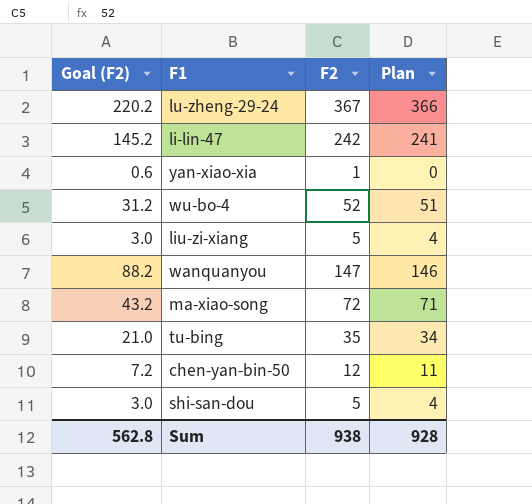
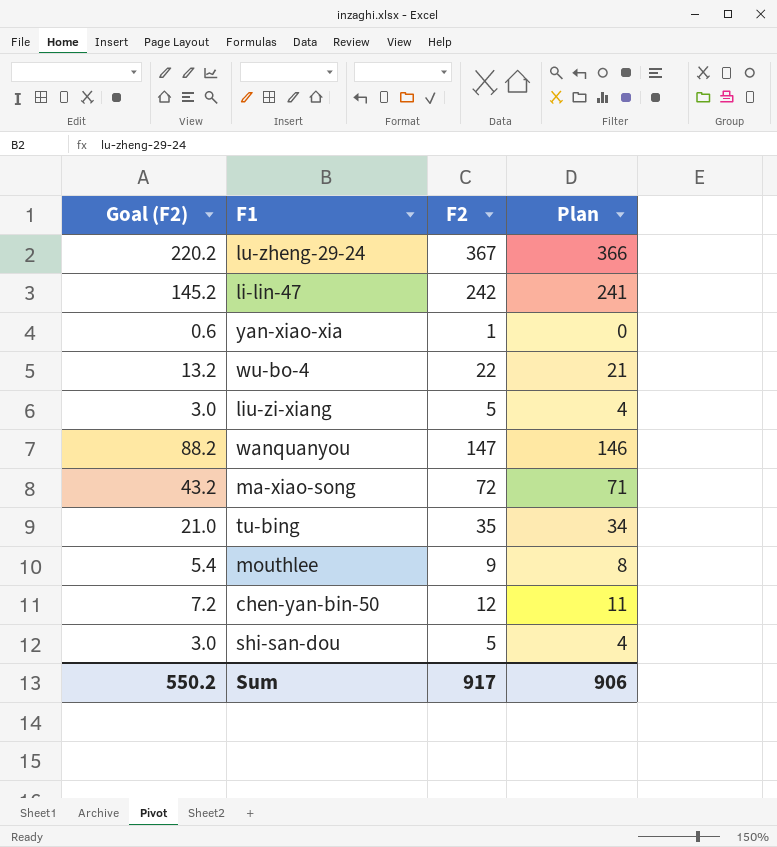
wu-bo-4 | Goal (F2): 31.2 -> 13.2
wu-bo-4 | F2: 52 -> 22
wu-bo-4 | Plan: 51 -> 21
row mouthlee: none -> 5.4 | 9 | 8
Sum | Goal (F2): 562.8 -> 550.2
Sum | F2: 938 -> 917
Sum | Plan: 928 -> 906

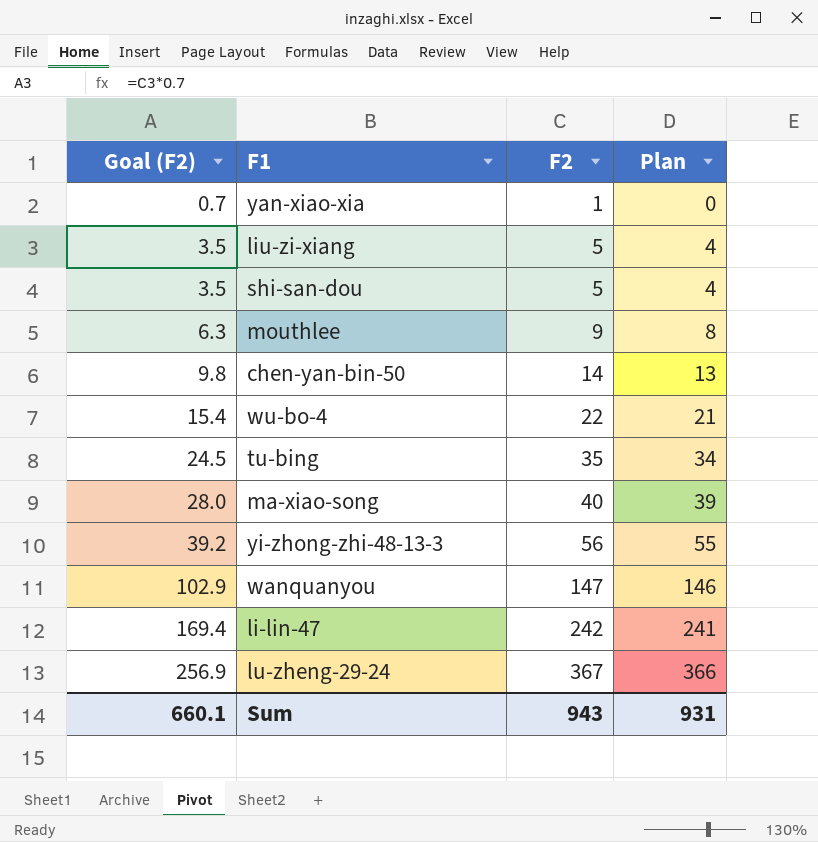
row order: none -> Goal (F2) ascending
column Goal (F2) | formula: [F2] * 0.6 -> [F2] * 0.7
chen-yan-bin-50 | F2: 12 -> 14
chen-yan-bin-50 | Plan: 11 -> 13
ma-xiao-song | F2: 72 -> 40
ma-xiao-song | Plan: 71 -> 39
row yi-zhong-zhi-48-13-3: none -> 39.2 | 56 | 55
Sum | Goal (F2): 550.2 -> 660.1
Sum | F2: 917 -> 943
Sum | Plan: 906 -> 931

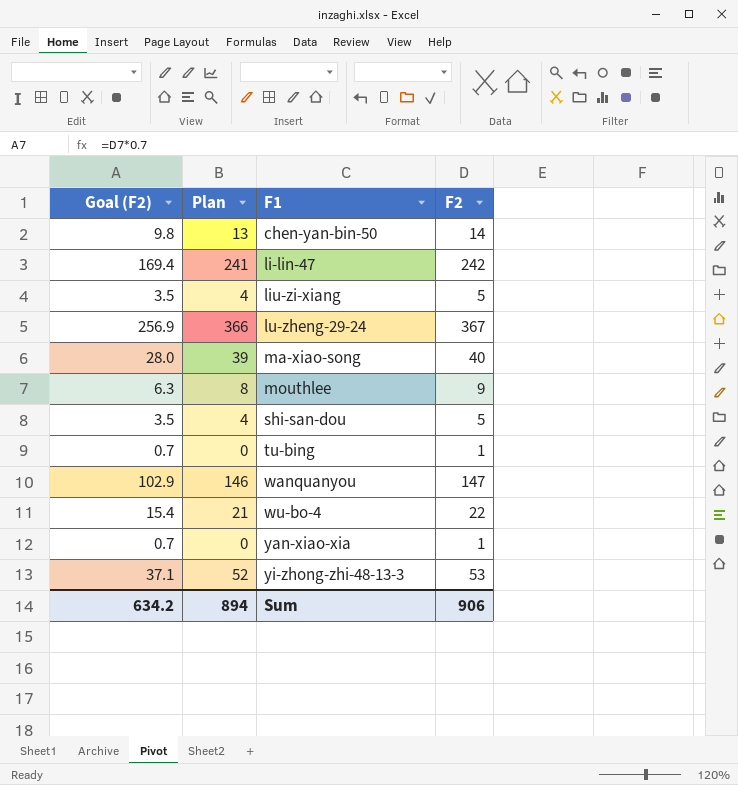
row order: Goal (F2) ascending -> F1 ascending
column Plan | position: 4 -> 2
tu-bing | Goal (F2): 24.5 -> 0.7
tu-bing | Plan: 34 -> 0
tu-bing | F2: 35 -> 1
yi-zhong-zhi-48-13-3 | Goal (F2): 39.2 -> 37.1
yi-zhong-zhi-48-13-3 | Plan: 55 -> 52
yi-zhong-zhi-48-13-3 | F2: 56 -> 53
Sum | Goal (F2): 660.1 -> 634.2
Sum | Plan: 931 -> 894
Sum | F2: 943 -> 906

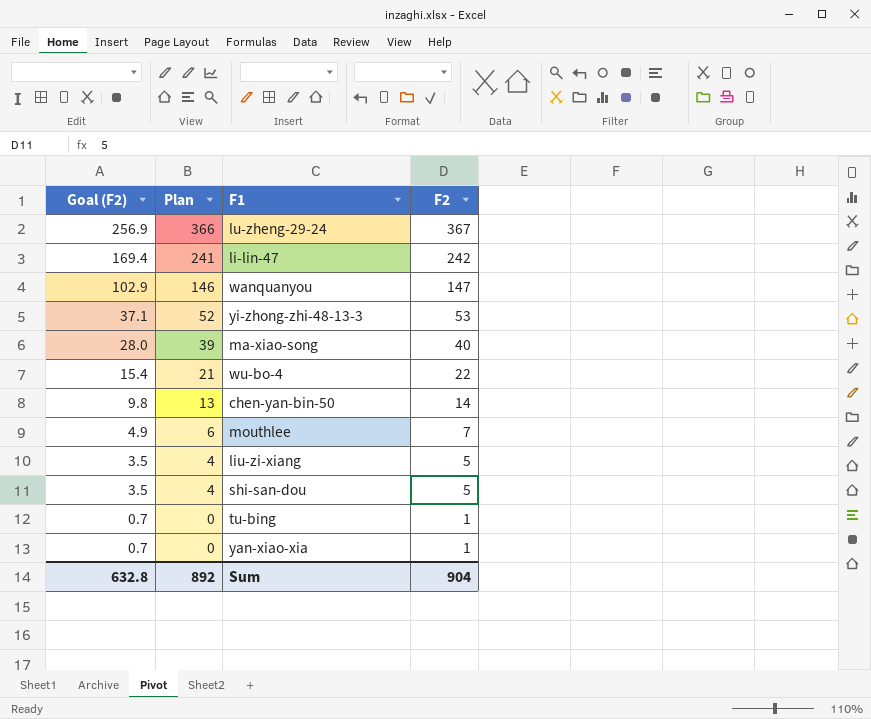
row order: F1 ascending -> Goal (F2) descending
mouthlee | Goal (F2): 6.3 -> 4.9
mouthlee | Plan: 8 -> 6
mouthlee | F2: 9 -> 7
Sum | Goal (F2): 634.2 -> 632.8
Sum | Plan: 894 -> 892
Sum | F2: 906 -> 904

